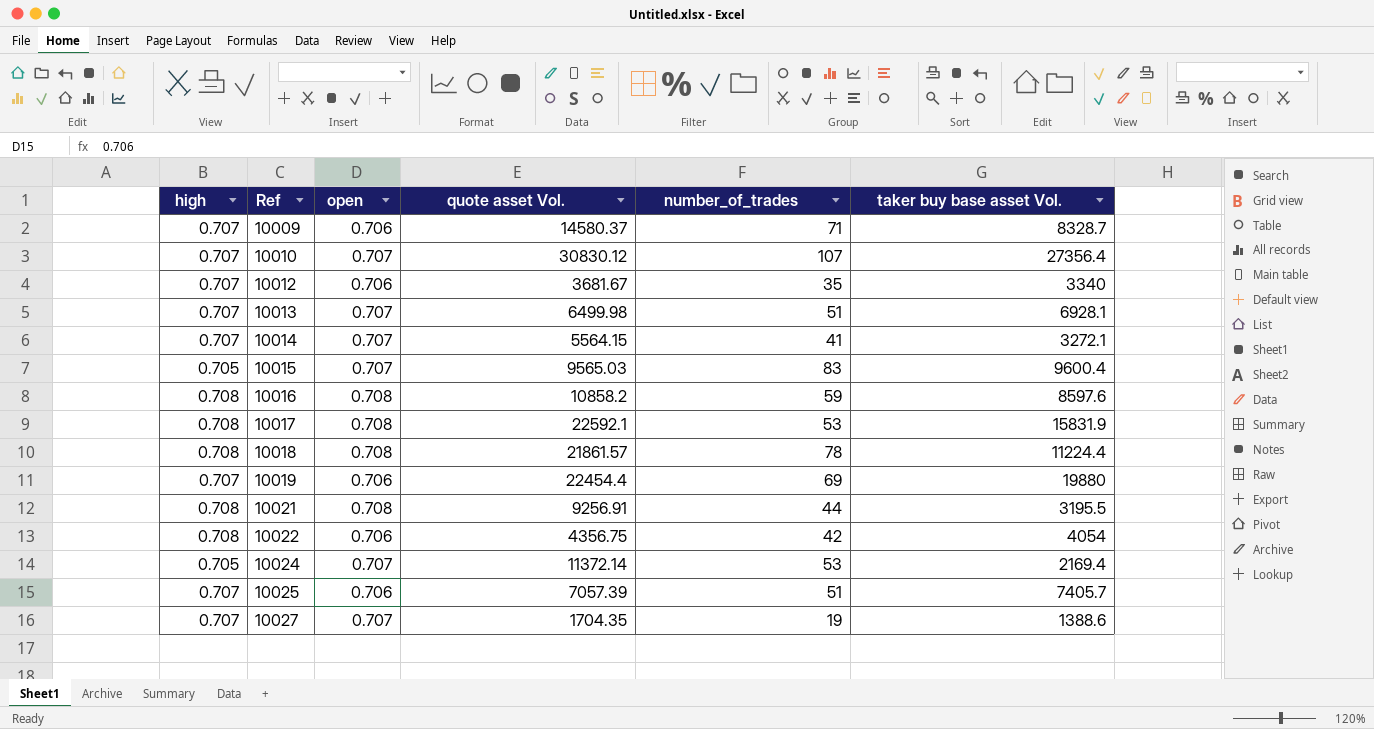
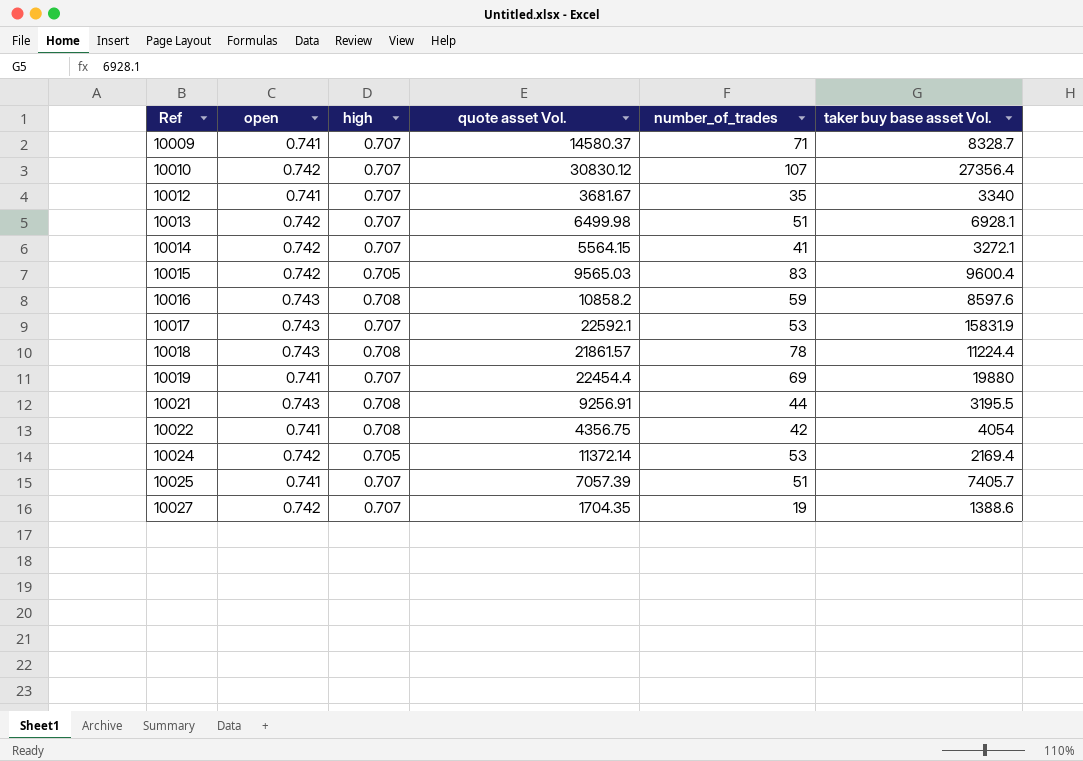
column high | position: 1 -> 3
10009 | open: 0.706 -> 0.741
10010 | open: 0.707 -> 0.742
10012 | open: 0.706 -> 0.741
10013 | open: 0.707 -> 0.742
10014 | open: 0.707 -> 0.742
10015 | open: 0.707 -> 0.742
10016 | open: 0.708 -> 0.743
10017 | open: 0.708 -> 0.743
10017 | high: 0.708 -> 0.707
10018 | open: 0.708 -> 0.743
10019 | open: 0.706 -> 0.741
10021 | open: 0.708 -> 0.743
10022 | open: 0.706 -> 0.741
10024 | open: 0.707 -> 0.742
10025 | open: 0.706 -> 0.741
10027 | open: 0.707 -> 0.742

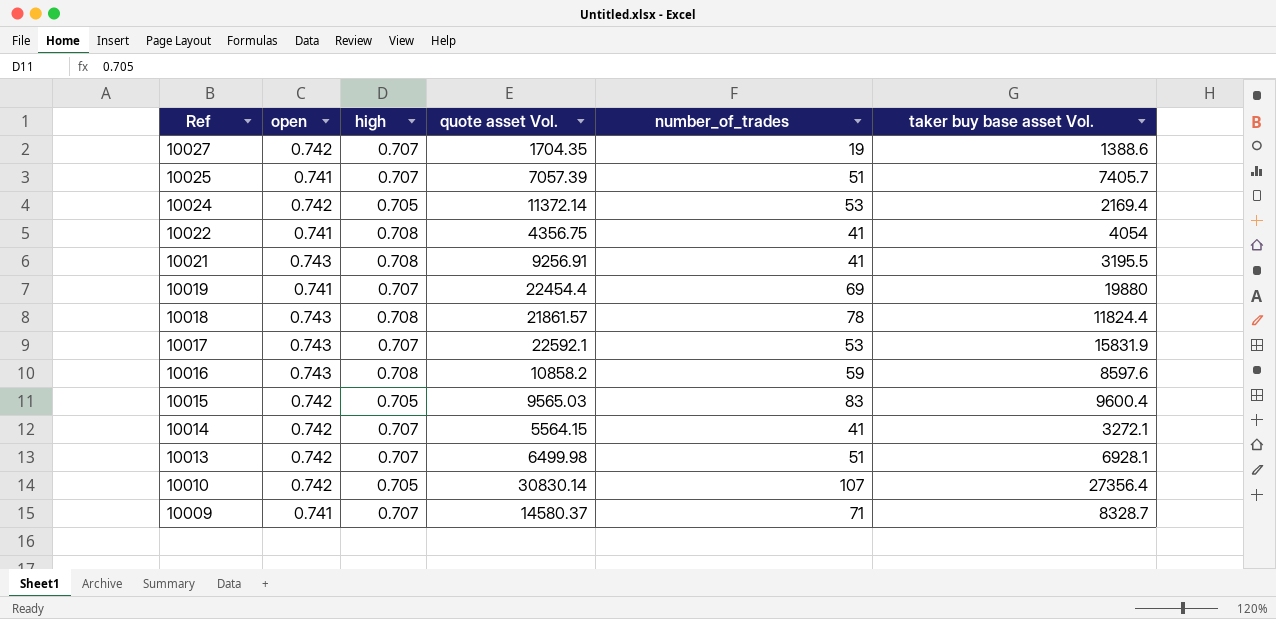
row order: Ref ascending -> Ref descending
row 10012: 0.741 | 0.707 | 3681.67 | 35 | 3340 -> none
10022 | number_of_trades: 42 -> 41
10021 | number_of_trades: 44 -> 41
10018 | taker buy base asset Vol.: 11224.4 -> 11824.4
10010 | high: 0.707 -> 0.705
10010 | quote asset Vol.: 30830.12 -> 30830.14

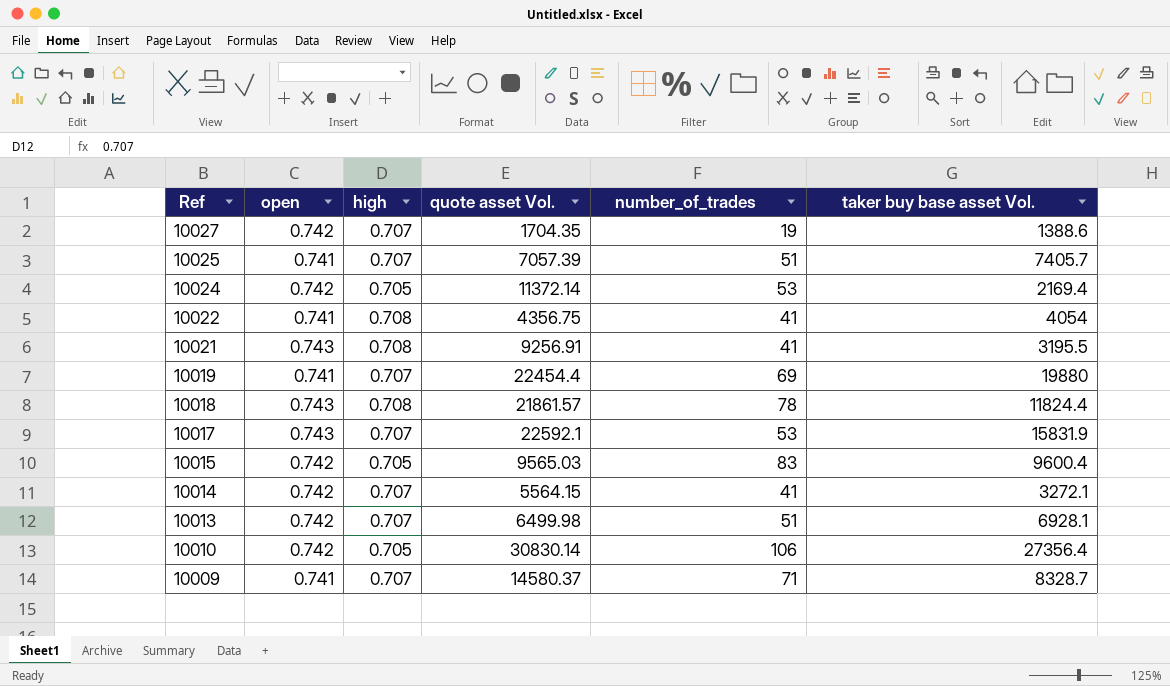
row 10016: 0.743 | 0.708 | 10858.2 | 59 | 8597.6 -> none
10010 | number_of_trades: 107 -> 106

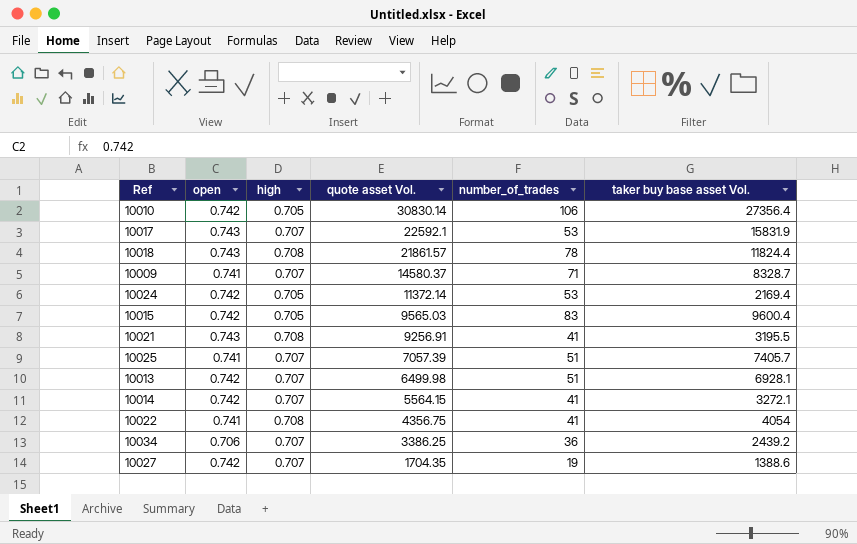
row order: Ref descending -> quote asset Vol. descending
row 10019: 0.741 | 0.707 | 22454.4 | 69 | 19880 -> none
row 10034: none -> 0.706 | 0.707 | 3386.25 | 36 | 2439.2

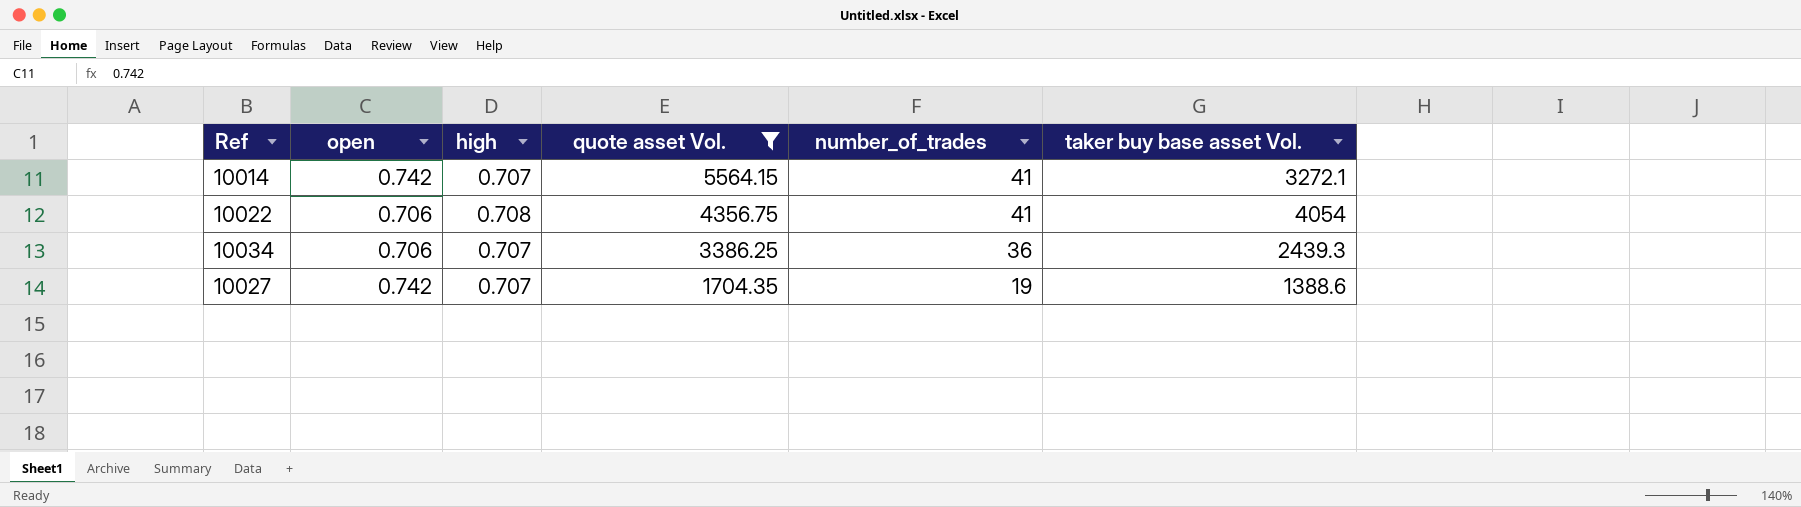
filter: none -> quote asset Vol. <= 5564.15
10022 | open: 0.741 -> 0.706
10034 | taker buy base asset Vol.: 2439.2 -> 2439.3

